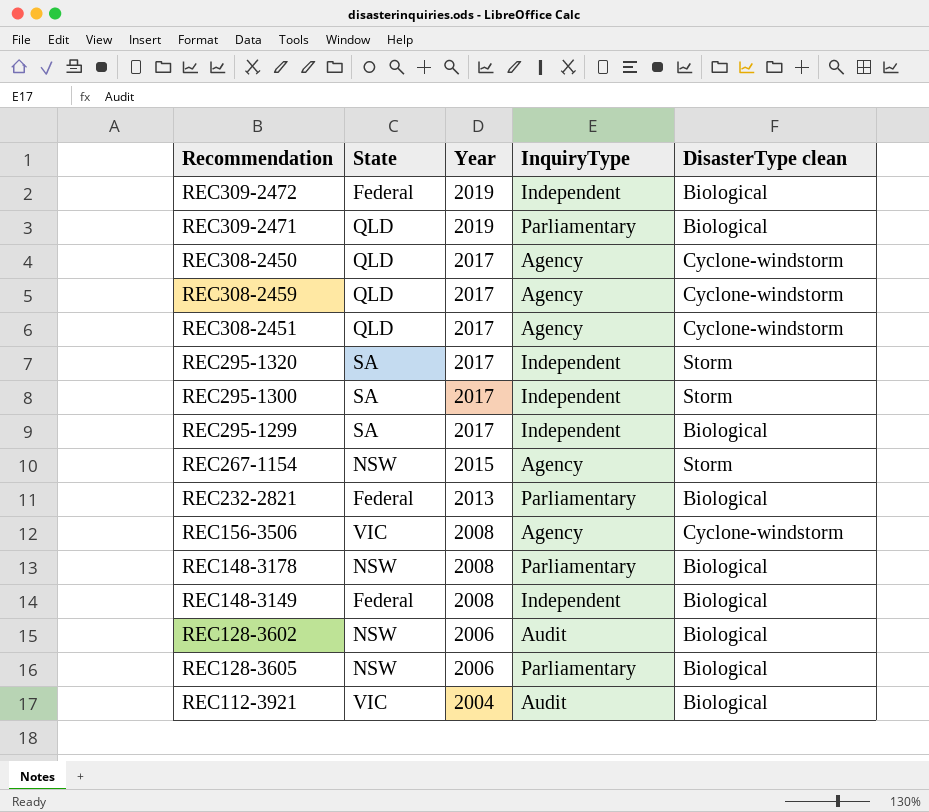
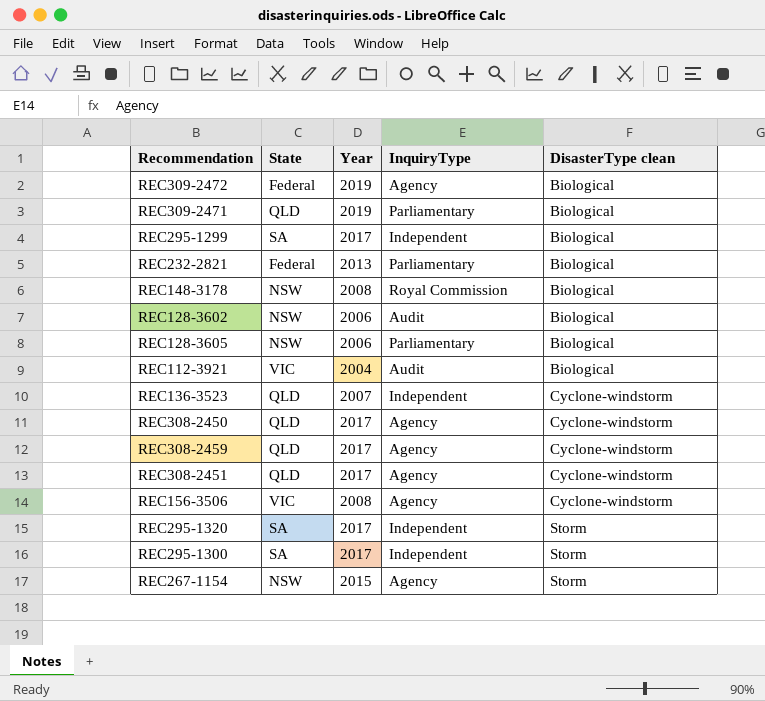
row order: Year descending -> DisasterType clean ascending
row REC148-3149: Federal | 2008 | Independent | Biological -> none
REC309-2472 | InquiryType: Independent -> Agency
REC148-3178 | InquiryType: Parliamentary -> Royal Commission
row REC136-3523: none -> QLD | 2007 | Independent | Cyclone-windstorm

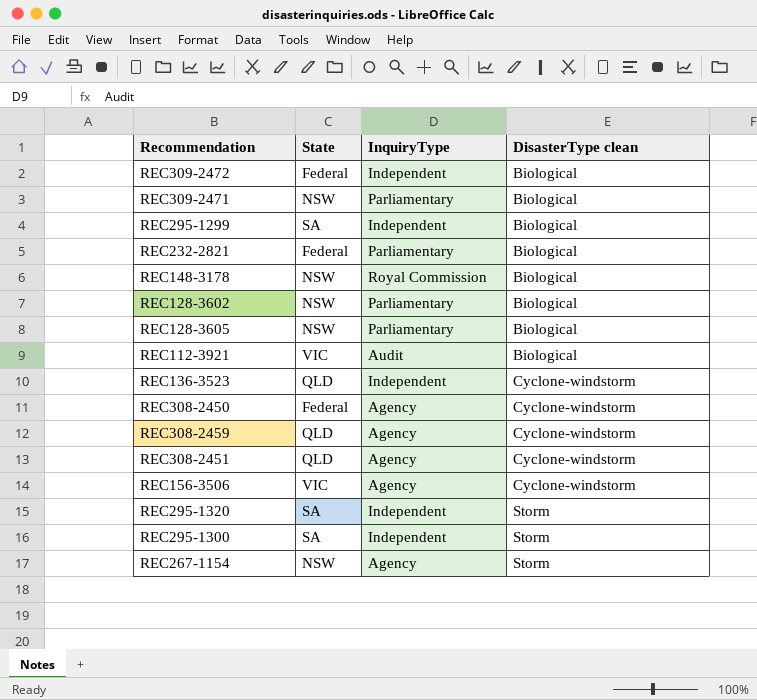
column Year | position: 3 -> none
REC309-2472 | InquiryType: Agency -> Independent
REC309-2471 | State: QLD -> NSW
REC128-3602 | InquiryType: Audit -> Parliamentary
REC308-2450 | State: QLD -> Federal

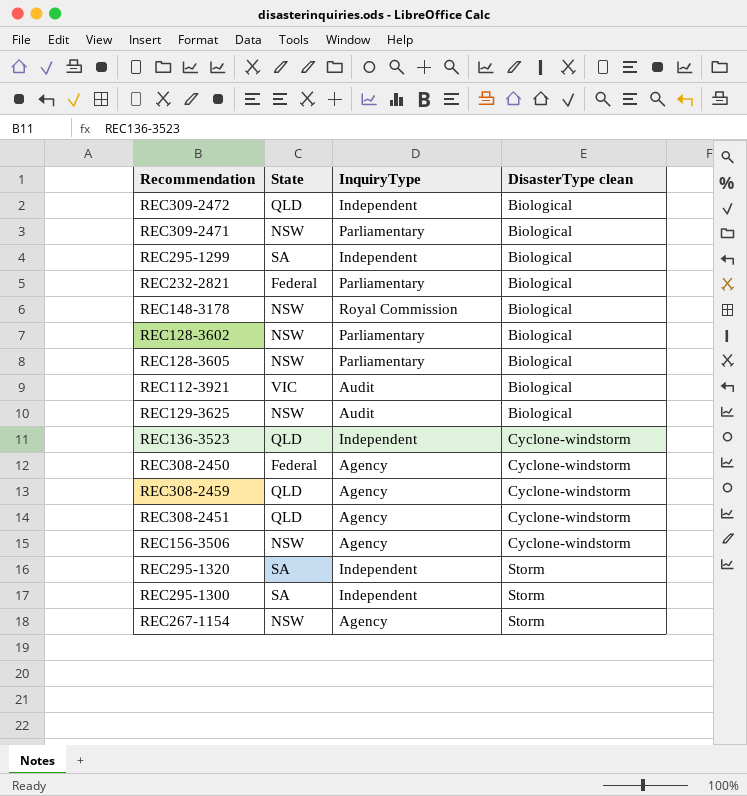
REC309-2472 | State: Federal -> QLD
row REC129-3625: none -> NSW | Audit | Biological
REC156-3506 | State: VIC -> NSW

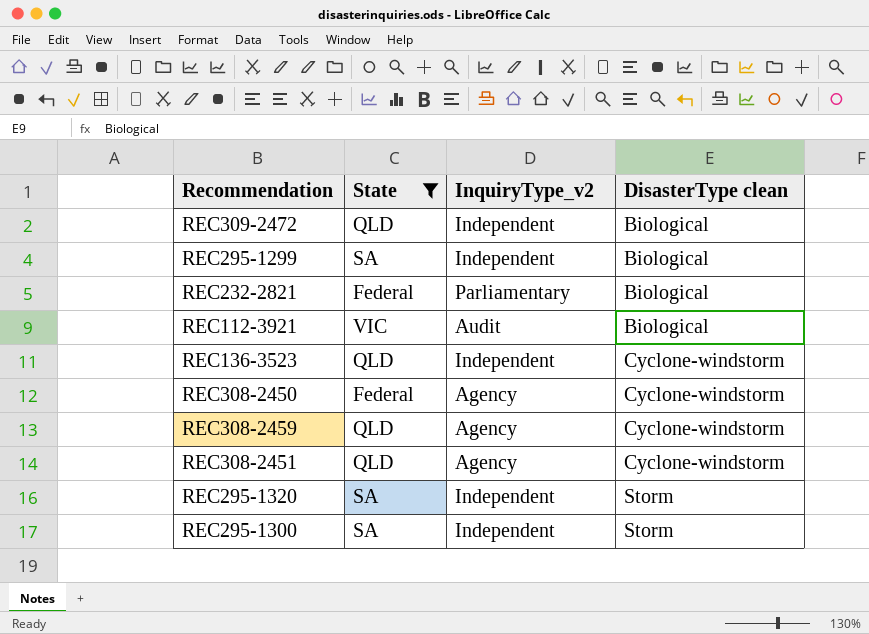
filter: none -> State != NSW
column name: InquiryType -> InquiryType_v2

